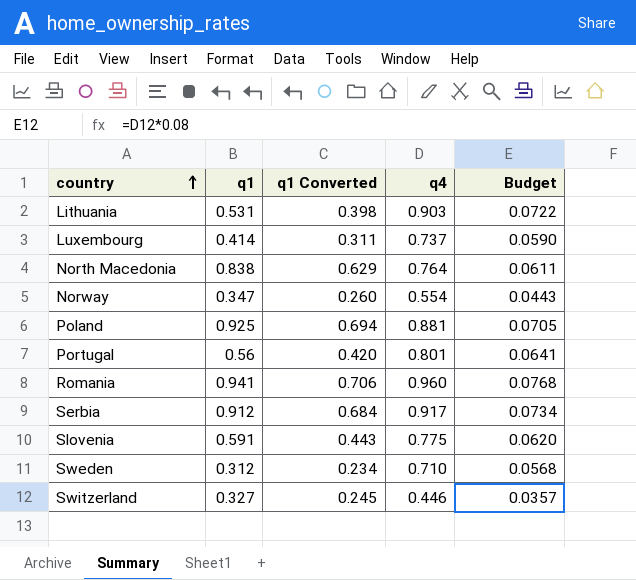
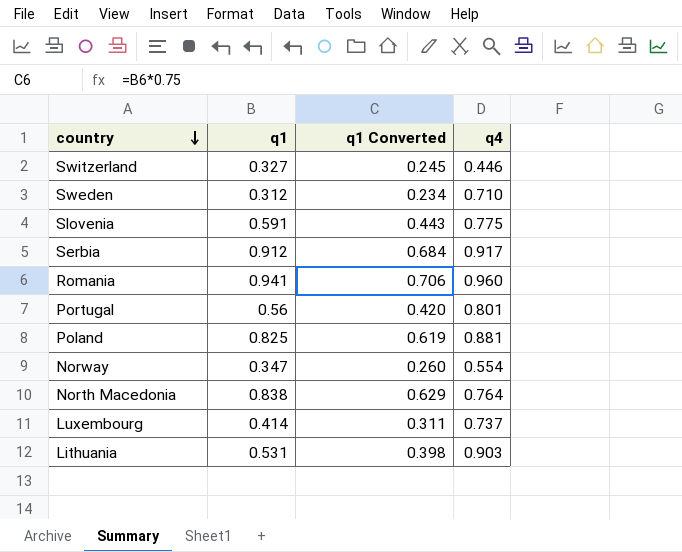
row order: country ascending -> country descending
column Budget | formula: [q4] * 0.08 -> none
Poland | q1: 0.925 -> 0.825
Poland | q1 Converted: 0.694 -> 0.619

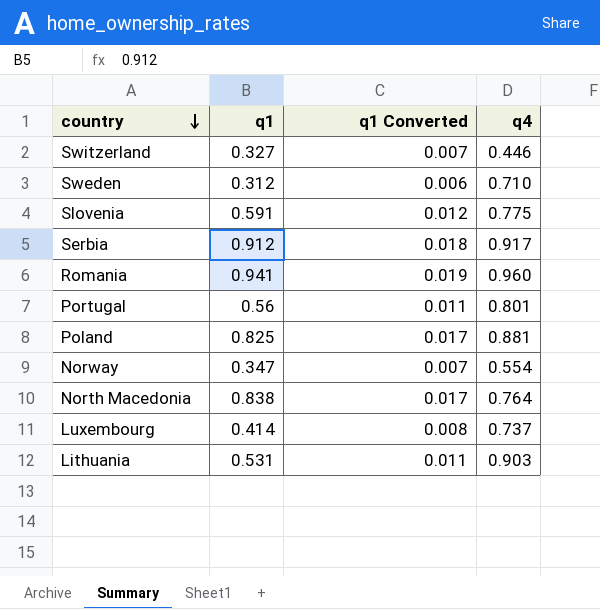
column q1 Converted | formula: [q1] * 0.75 -> [q1] * 0.02

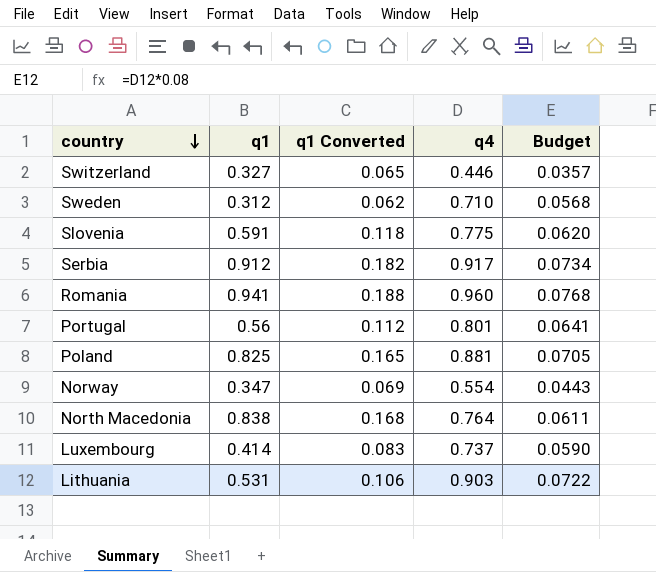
column q1 Converted | formula: [q1] * 0.02 -> [q1] * 0.2
column Budget | formula: none -> [q4] * 0.08

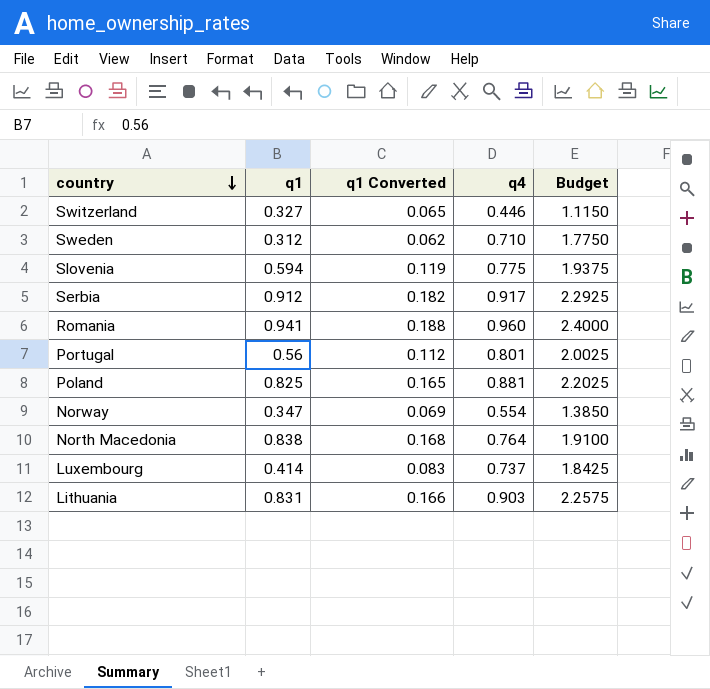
column Budget | formula: [q4] * 0.08 -> [q4] * 2.5
Slovenia | q1: 0.591 -> 0.594
Slovenia | q1 Converted: 0.118 -> 0.119
Lithuania | q1: 0.531 -> 0.831
Lithuania | q1 Converted: 0.106 -> 0.166

